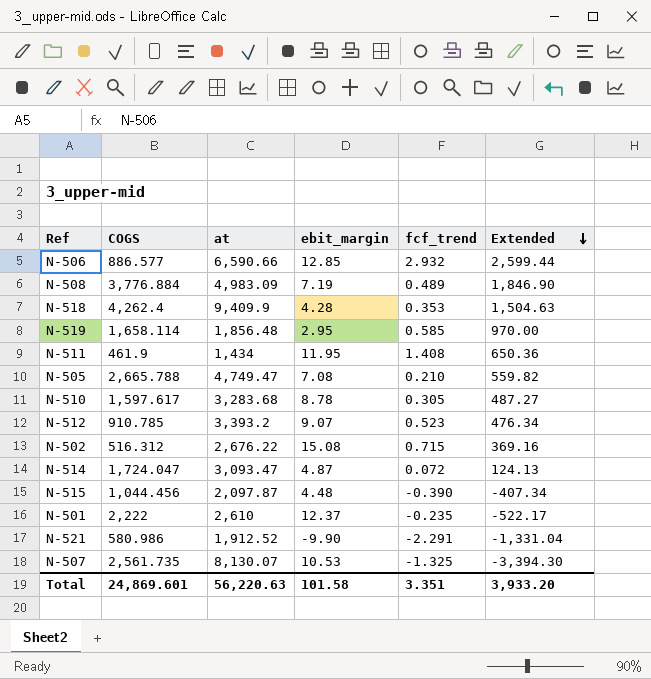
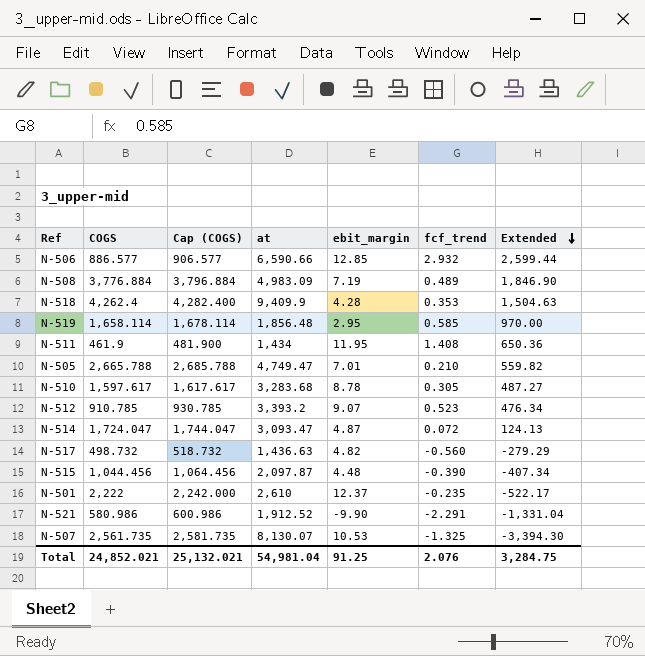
column Cap (COGS) | formula: none -> [COGS] + 20
row N-502: 516.312 | 2,676.22 | 15.08 | 0.715 | 369.16 -> none
N-505 | ebit_margin: 7.08 -> 7.01
row N-517: none -> 498.732 | 518.732 | 1,436.63 | 4.82 | -0.560 | -279.29
Total | COGS: 24,869.601 -> 24,852.021
Total | at: 56,220.63 -> 54,981.04
Total | ebit_margin: 101.58 -> 91.25
Total | fcf_trend: 3.351 -> 2.076
Total | Extended: 3,933.20 -> 3,284.75

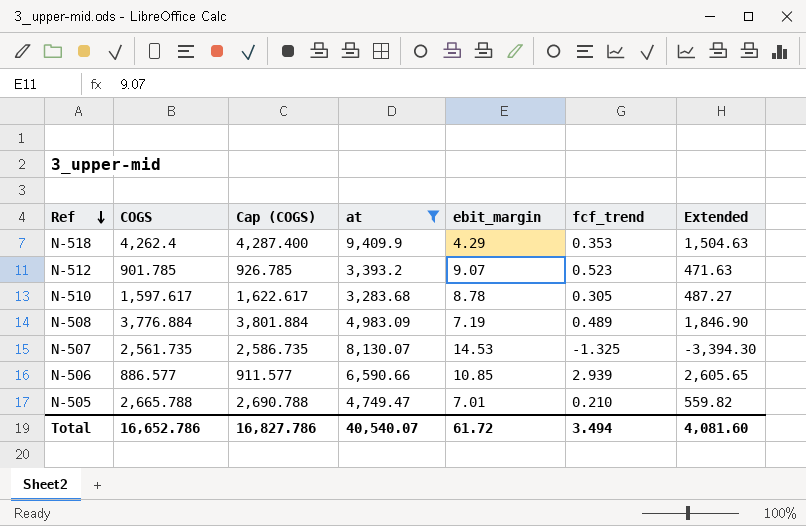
filter: none -> at >= 3,283.68
row order: Extended descending -> Ref descending
column Cap (COGS) | formula: [COGS] + 20 -> [COGS] + 25
N-518 | ebit_margin: 4.28 -> 4.29
N-512 | COGS: 910.785 -> 901.785
N-512 | Extended: 476.34 -> 471.63
N-507 | ebit_margin: 10.53 -> 14.53
N-506 | ebit_margin: 12.85 -> 10.85
N-506 | fcf_trend: 2.932 -> 2.939
N-506 | Extended: 2,599.44 -> 2,605.65
Total | COGS: 24,852.021 -> 16,652.786
Total | Cap (COGS): 25,132.021 -> 16,827.786
Total | at: 54,981.04 -> 40,540.07
Total | ebit_margin: 91.25 -> 61.72
Total | fcf_trend: 2.076 -> 3.494
Total | Extended: 3,284.75 -> 4,081.60

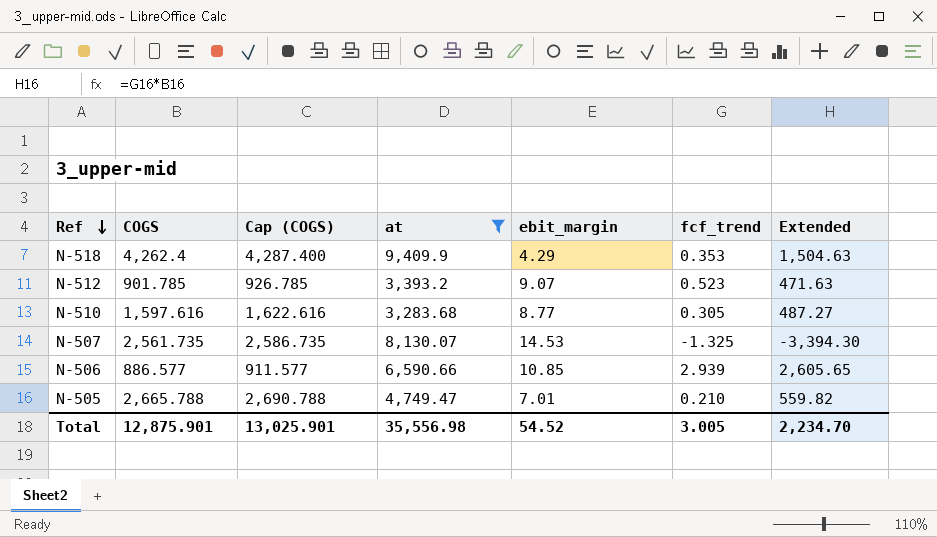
row N-508: 3,776.884 | 3,801.884 | 4,983.09 | 7.19 | 0.489 | 1,846.90 -> none
N-510 | COGS: 1,597.617 -> 1,597.616
N-510 | Cap (COGS): 1,622.617 -> 1,622.616
N-510 | ebit_margin: 8.78 -> 8.77
Total | COGS: 16,652.786 -> 12,875.901
Total | Cap (COGS): 16,827.786 -> 13,025.901
Total | at: 40,540.07 -> 35,556.98
Total | ebit_margin: 61.72 -> 54.52
Total | fcf_trend: 3.494 -> 3.005
Total | Extended: 4,081.60 -> 2,234.70

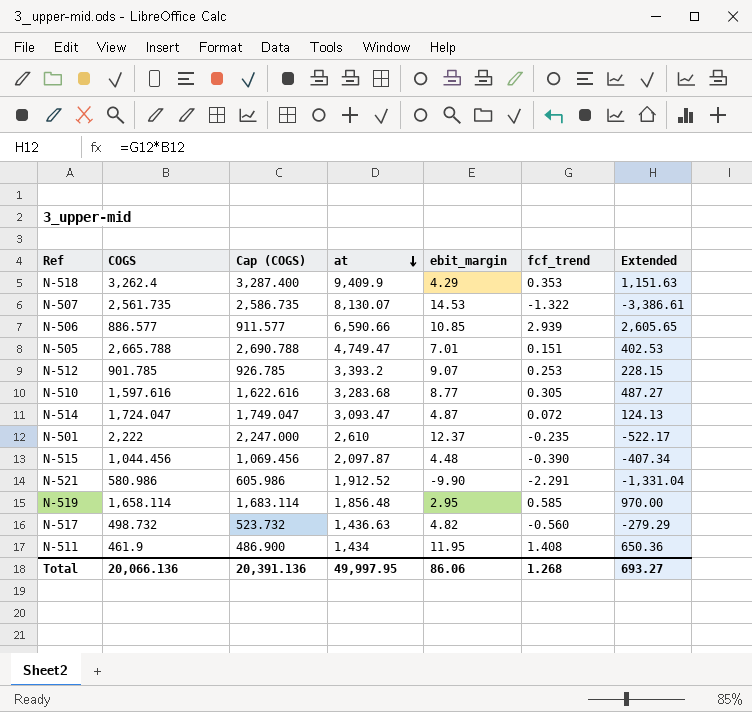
filter: at >= 3,283.68 -> none
row order: Ref descending -> at descending
N-518 | COGS: 4,262.4 -> 3,262.4
N-518 | Cap (COGS): 4,287.400 -> 3,287.400
N-518 | Extended: 1,504.63 -> 1,151.63
N-507 | fcf_trend: -1.325 -> -1.322
N-507 | Extended: -3,394.30 -> -3,386.61
N-505 | fcf_trend: 0.210 -> 0.151
N-505 | Extended: 559.82 -> 402.53
N-512 | fcf_trend: 0.523 -> 0.253
N-512 | Extended: 471.63 -> 228.15
Total | COGS: 12,875.901 -> 20,066.136
Total | Cap (COGS): 13,025.901 -> 20,391.136
Total | at: 35,556.98 -> 49,997.95
Total | ebit_margin: 54.52 -> 86.06
Total | fcf_trend: 3.005 -> 1.268
Total | Extended: 2,234.70 -> 693.27

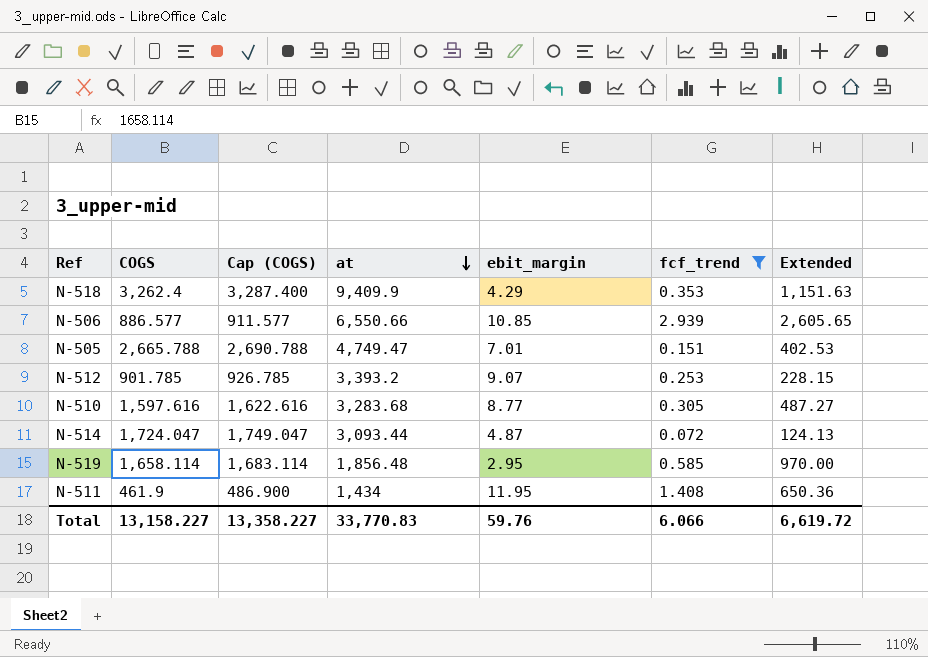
filter: none -> fcf_trend >= 0.072
N-506 | at: 6,590.66 -> 6,550.66
N-514 | at: 3,093.47 -> 3,093.44
Total | COGS: 20,066.136 -> 13,158.227
Total | Cap (COGS): 20,391.136 -> 13,358.227
Total | at: 49,997.95 -> 33,770.83
Total | ebit_margin: 86.06 -> 59.76
Total | fcf_trend: 1.268 -> 6.066
Total | Extended: 693.27 -> 6,619.72

